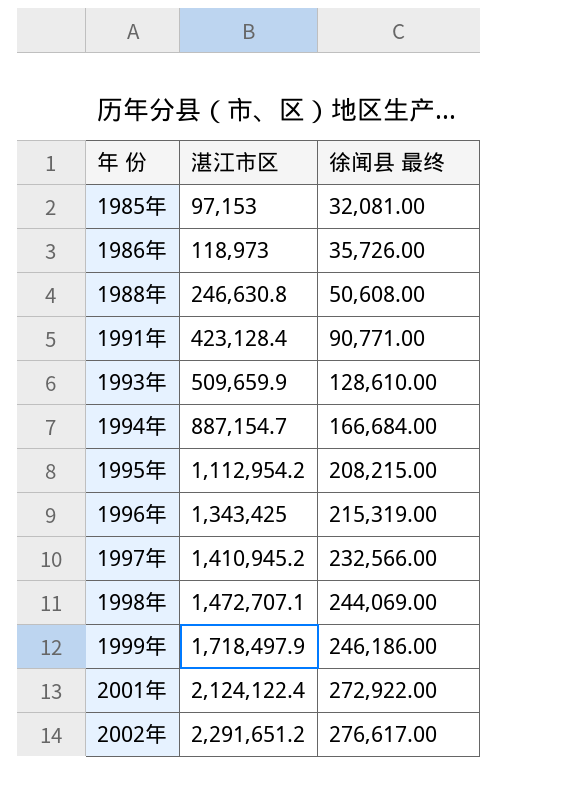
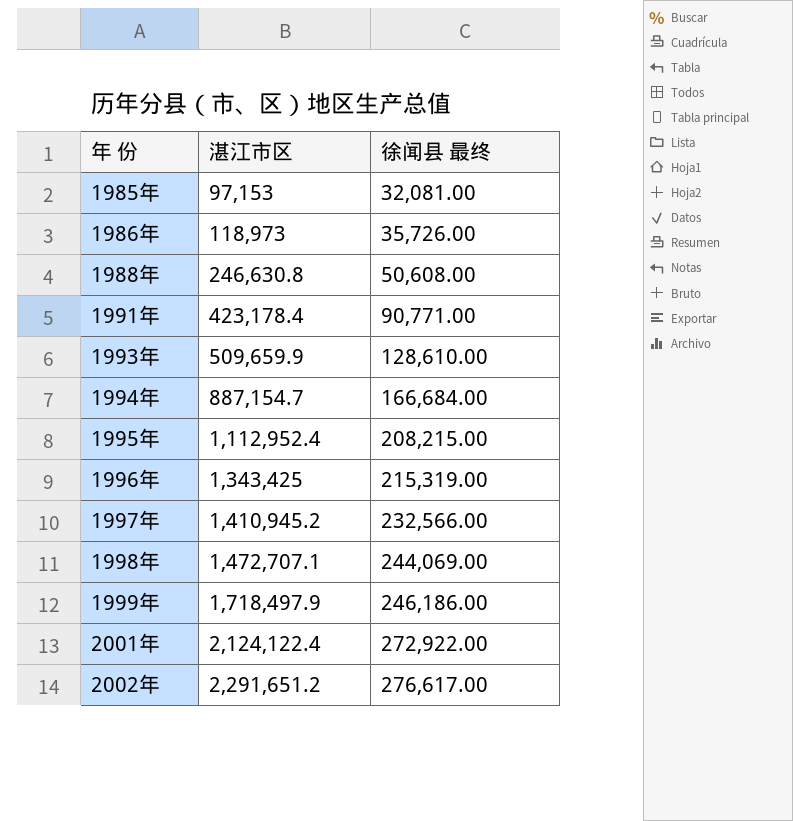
1991年 | 湛江市区: 423,128.4 -> 423,178.4
1995年 | 湛江市区: 1,112,954.2 -> 1,112,952.4

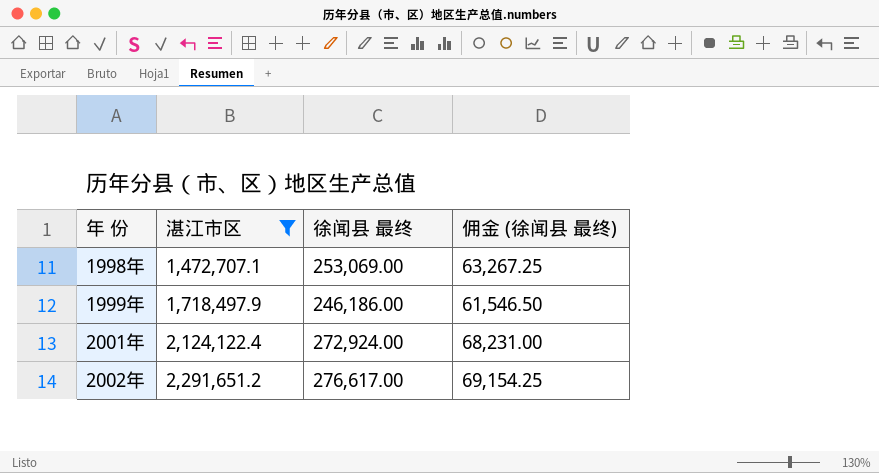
filter: none -> 湛江市区 >= 1,472,707.1
column 佣金 (徐闻县 最终) | formula: none -> [徐闻县 最终] * 0.25
1998年 | 徐闻县 最终: 244,069.00 -> 253,069.00
2001年 | 徐闻县 最终: 272,922.00 -> 272,924.00

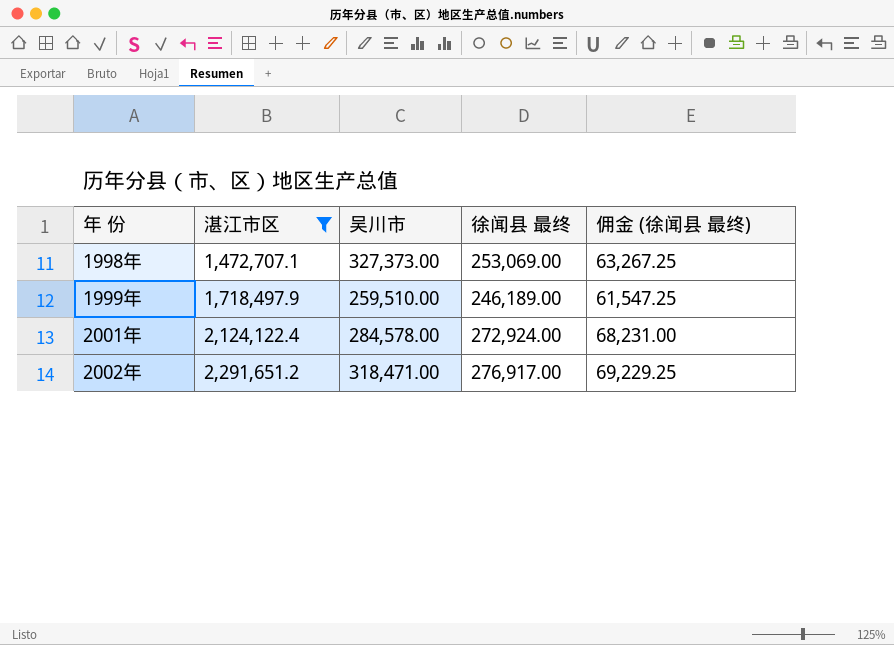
column 吴川市 | position: none -> 3
1999年 | 徐闻县 最终: 246,186.00 -> 246,189.00
1999年 | 佣金 (徐闻县 最终): 61,546.50 -> 61,547.25
2002年 | 徐闻县 最终: 276,617.00 -> 276,917.00
2002年 | 佣金 (徐闻县 最终): 69,154.25 -> 69,229.25

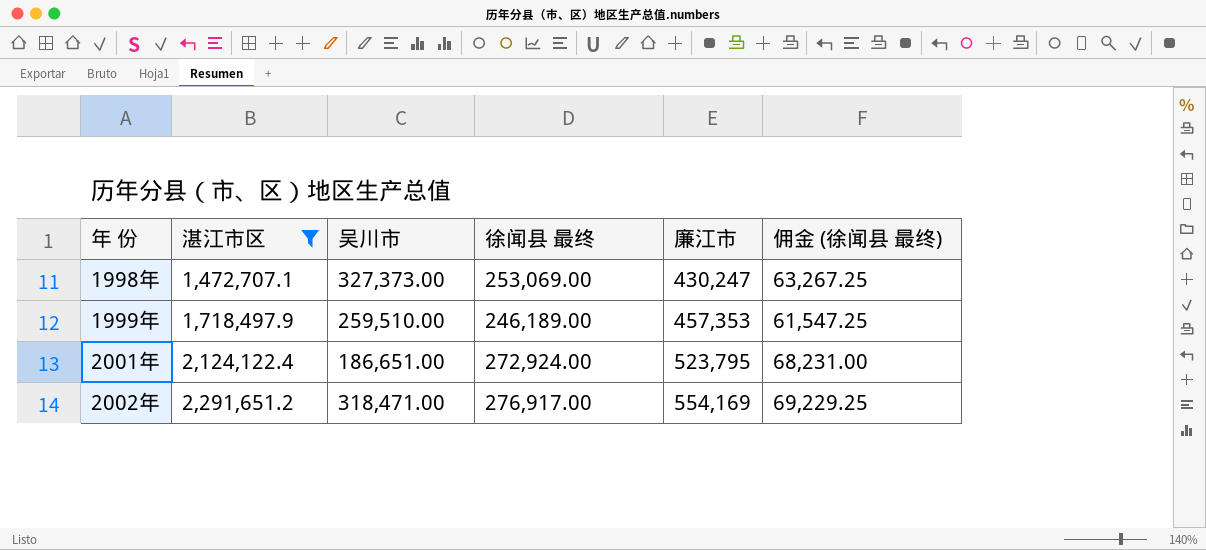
column 廉江市 | position: none -> 5
2001年 | 吴川市: 284,578.00 -> 186,651.00

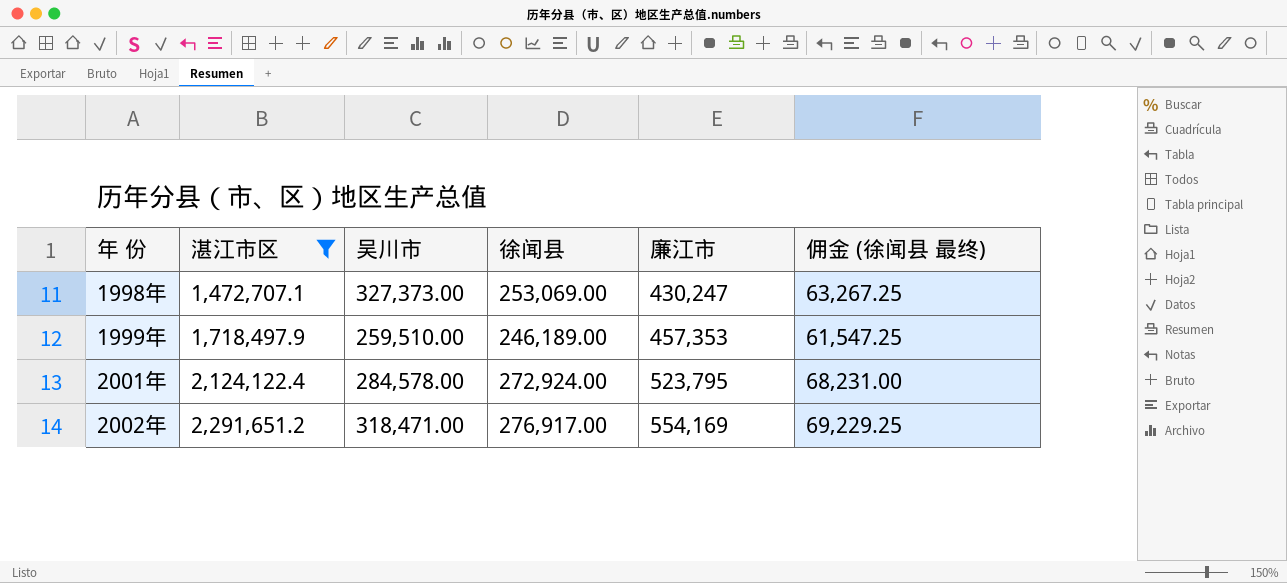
column name: 徐闻县 最终 -> 徐闻县
2001年 | 吴川市: 186,651.00 -> 284,578.00

